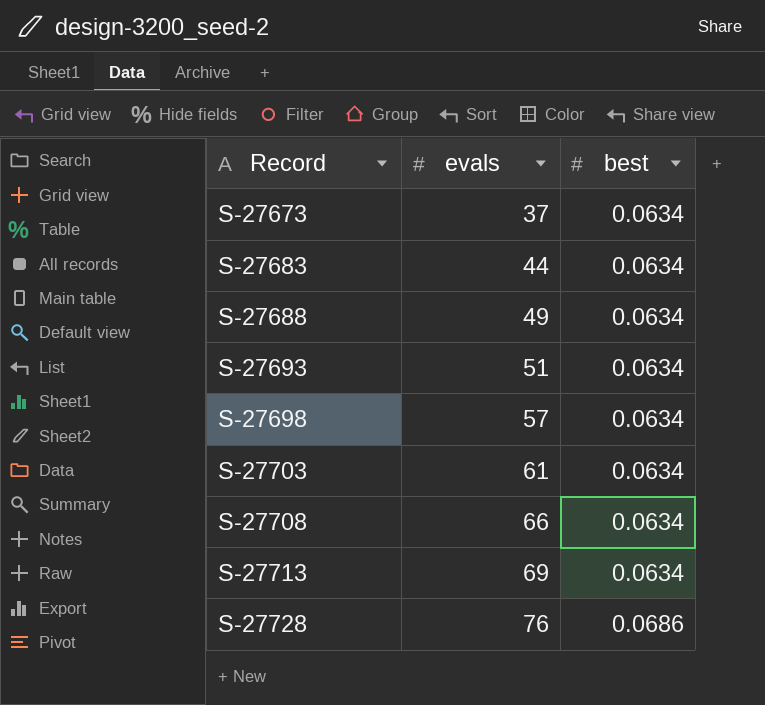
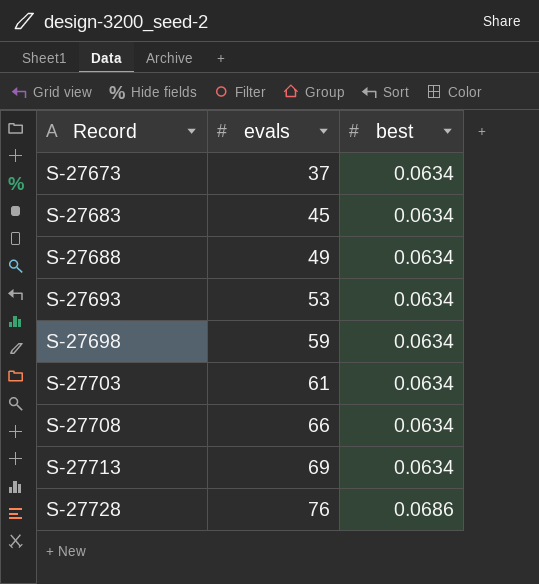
S-27683 | evals: 44 -> 45
S-27693 | evals: 51 -> 53
S-27698 | evals: 57 -> 59

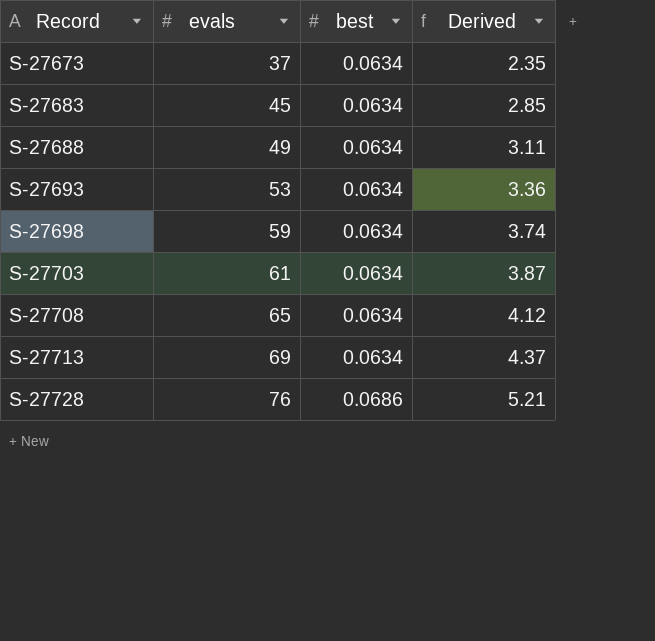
column Derived | formula: none -> [evals] * [best]
S-27708 | evals: 66 -> 65

